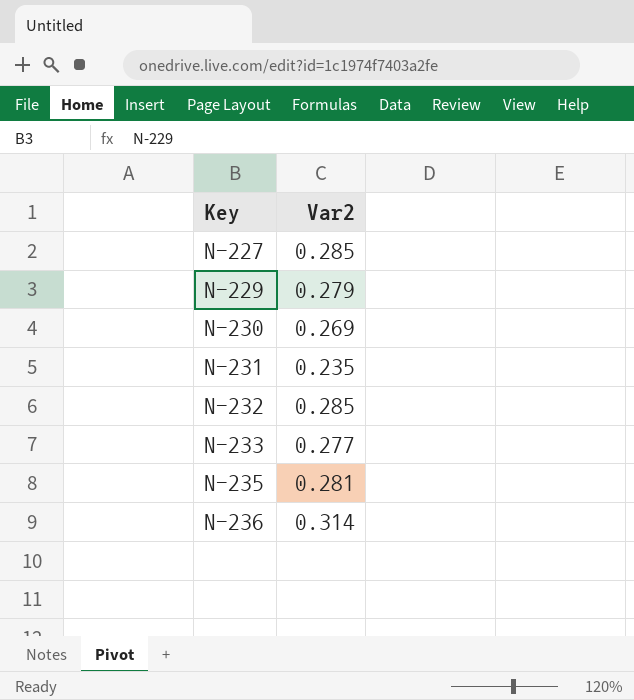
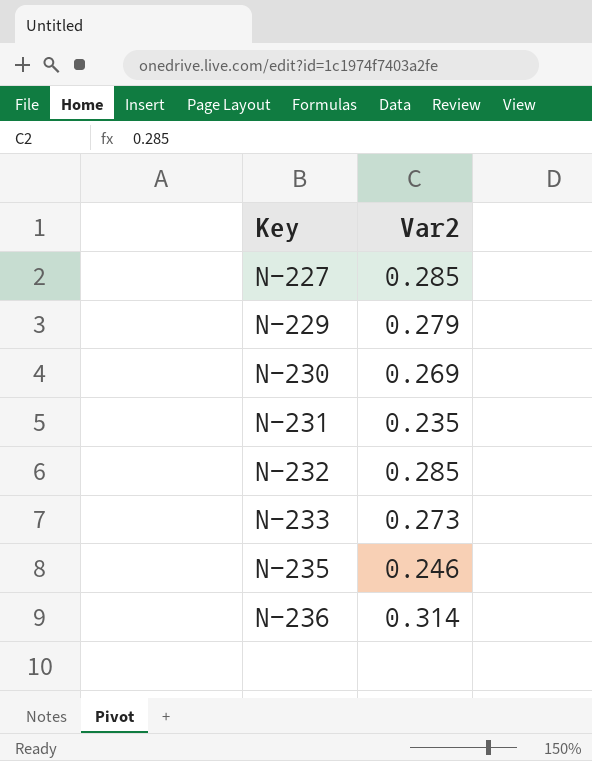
N-233 | Var2: 0.277 -> 0.273
N-235 | Var2: 0.281 -> 0.246

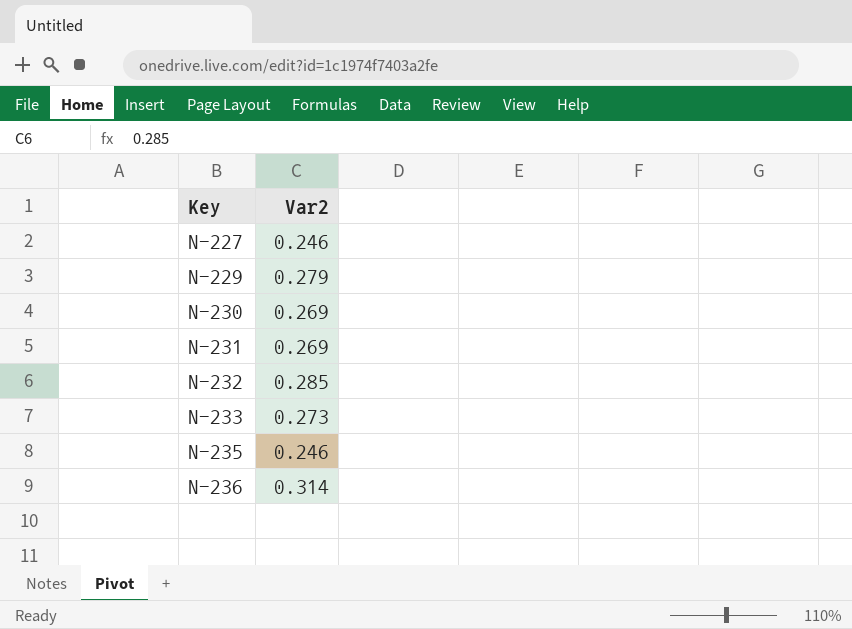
N-227 | Var2: 0.285 -> 0.246
N-231 | Var2: 0.235 -> 0.269

